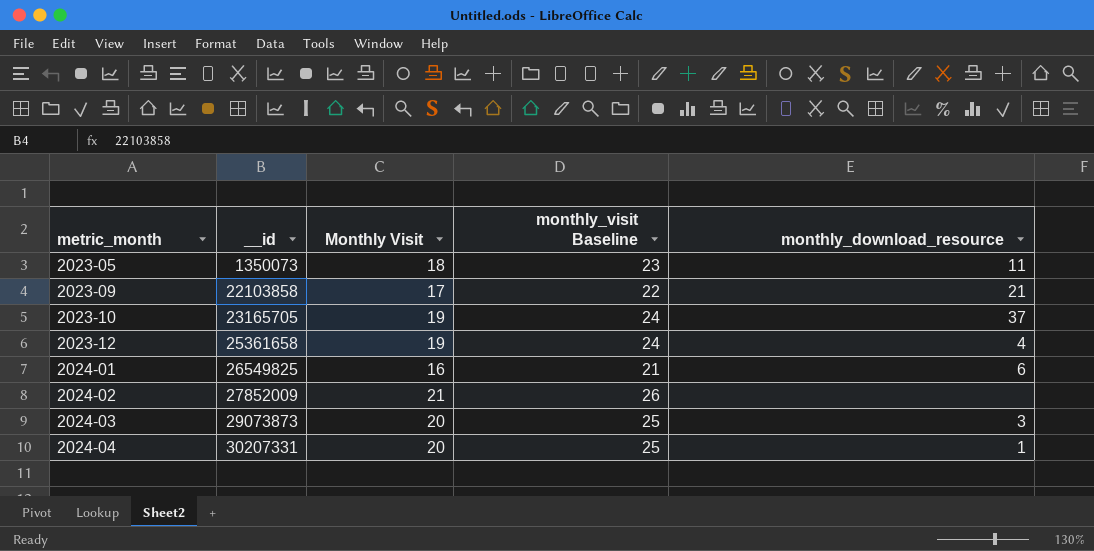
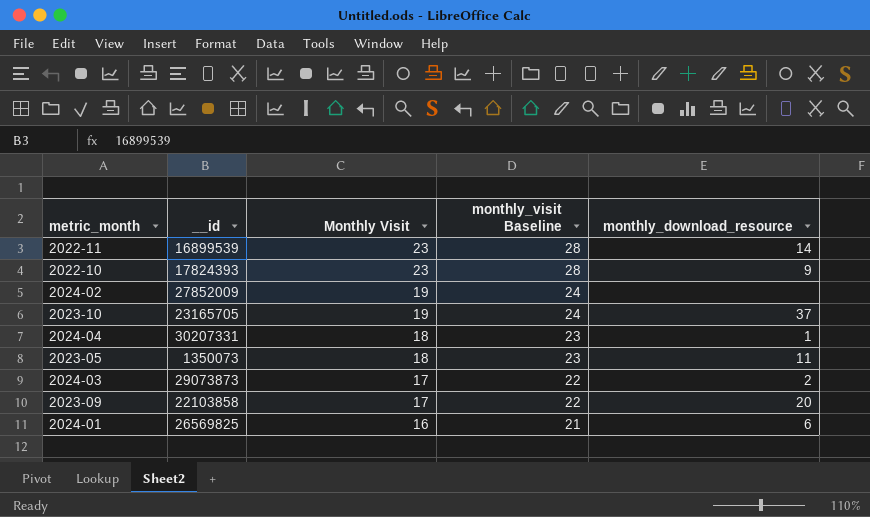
row order: metric_month ascending -> Monthly Visit descending
row 2023-12: 25361658 | 19 | 24 | 4 -> none
row 2022-11: none -> 16899539 | 23 | 28 | 14
row 2022-10: none -> 17824393 | 23 | 28 | 9
2024-02 | Monthly Visit: 21 -> 19
2024-02 | monthly_visit Baseline: 26 -> 24
2024-04 | Monthly Visit: 20 -> 18
2024-04 | monthly_visit Baseline: 25 -> 23
2024-03 | Monthly Visit: 20 -> 17
2024-03 | monthly_visit Baseline: 25 -> 22
2024-03 | monthly_download_resource: 3 -> 2
2023-09 | monthly_download_resource: 21 -> 20
2024-01 | __id: 26549825 -> 26569825

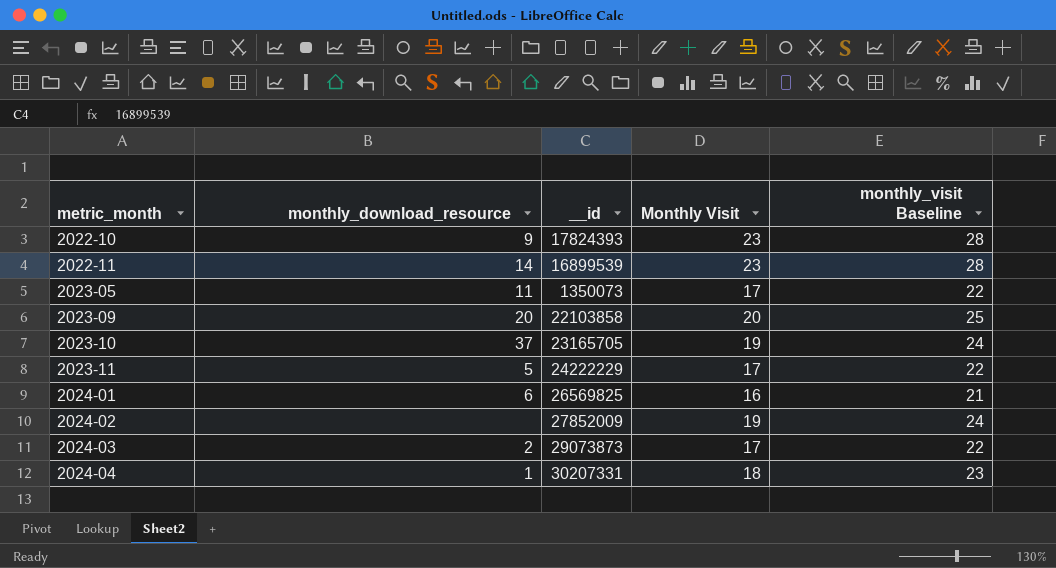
row order: Monthly Visit descending -> metric_month ascending
column monthly_download_resource | position: 5 -> 2
2023-05 | Monthly Visit: 18 -> 17
2023-05 | monthly_visit Baseline: 23 -> 22
2023-09 | Monthly Visit: 17 -> 20
2023-09 | monthly_visit Baseline: 22 -> 25
row 2023-11: none -> 5 | 24222229 | 17 | 22

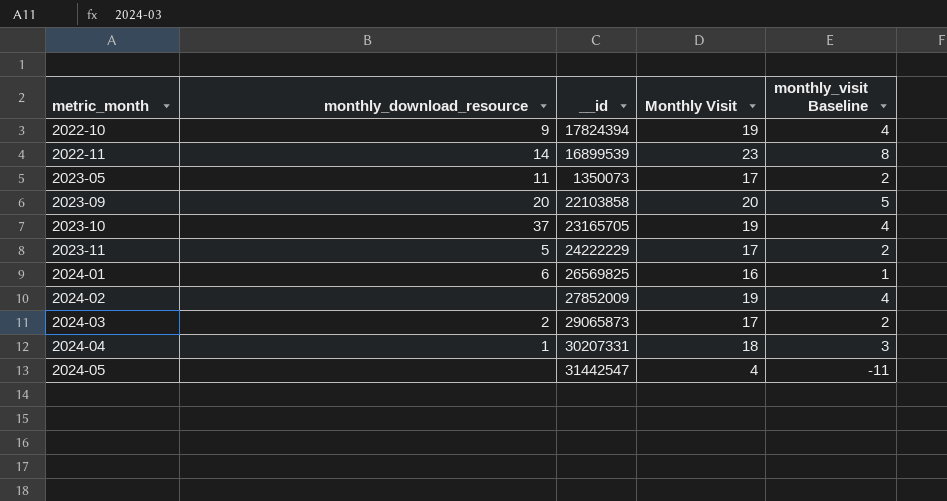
column monthly_visit Baseline | formula: [Monthly Visit] + 5 -> [Monthly Visit] - 15
2022-10 | __id: 17824393 -> 17824394
2022-10 | Monthly Visit: 23 -> 19
2024-03 | __id: 29073873 -> 29065873
row 2024-05: none -> none | 31442547 | 4 | -11

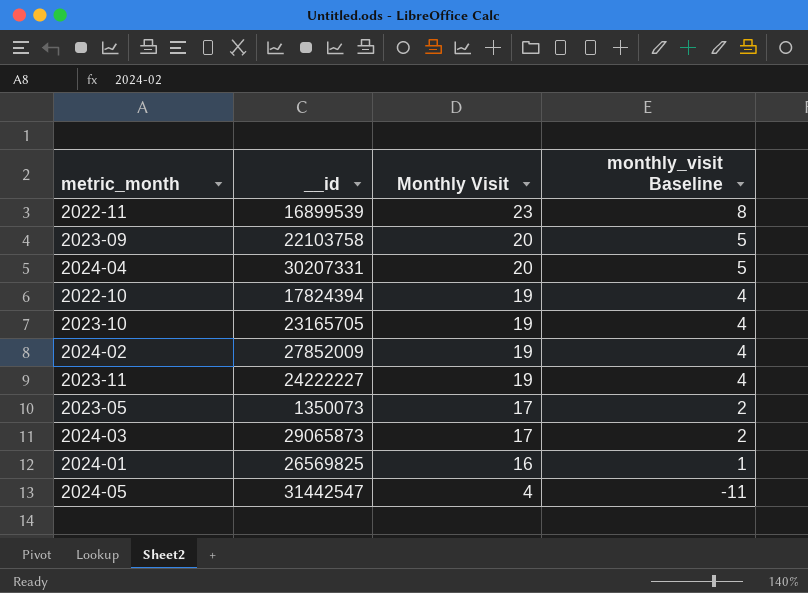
row order: metric_month ascending -> Monthly Visit descending
column monthly_download_resource | position: 2 -> none
2023-09 | __id: 22103858 -> 22103758
2024-04 | Monthly Visit: 18 -> 20
2024-04 | monthly_visit Baseline: 3 -> 5
2023-11 | __id: 24222229 -> 24222227
2023-11 | Monthly Visit: 17 -> 19
2023-11 | monthly_visit Baseline: 2 -> 4

